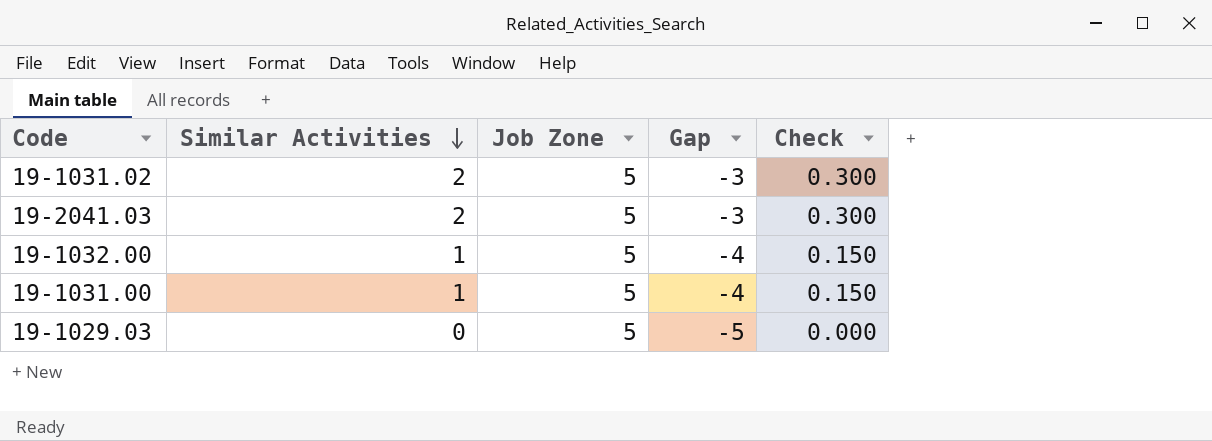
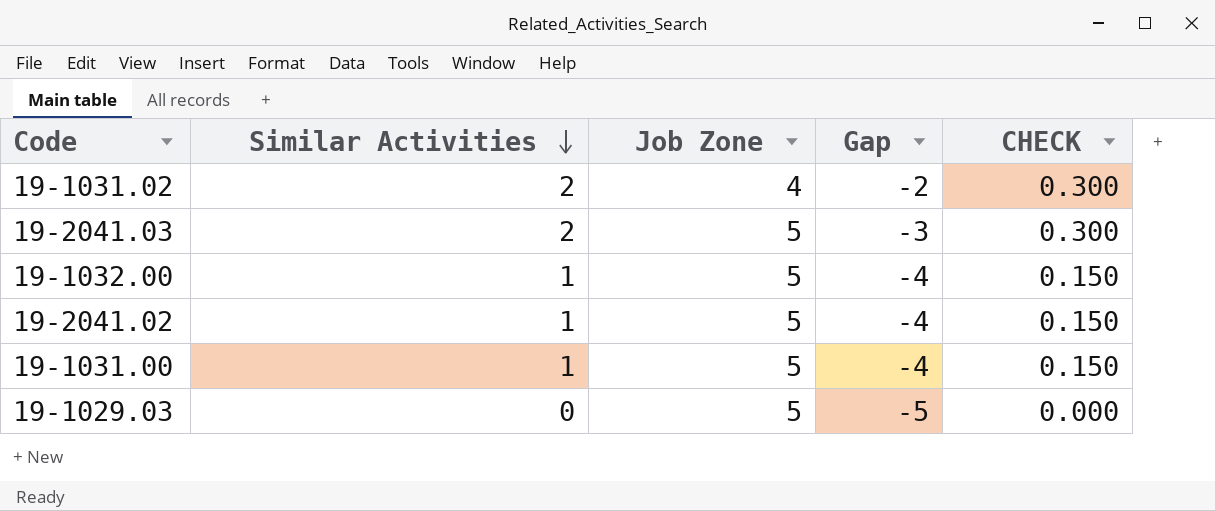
column name: Check -> CHECK
19-1031.02 | Job Zone: 5 -> 4
19-1031.02 | Gap: -3 -> -2
row 19-2041.02: none -> 1 | 5 | -4 | 0.150

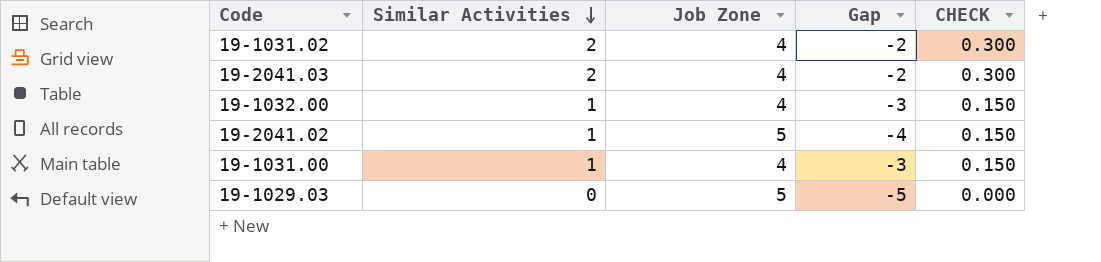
19-2041.03 | Job Zone: 5 -> 4
19-2041.03 | Gap: -3 -> -2
19-1032.00 | Job Zone: 5 -> 4
19-1032.00 | Gap: -4 -> -3
19-1031.00 | Job Zone: 5 -> 4
19-1031.00 | Gap: -4 -> -3

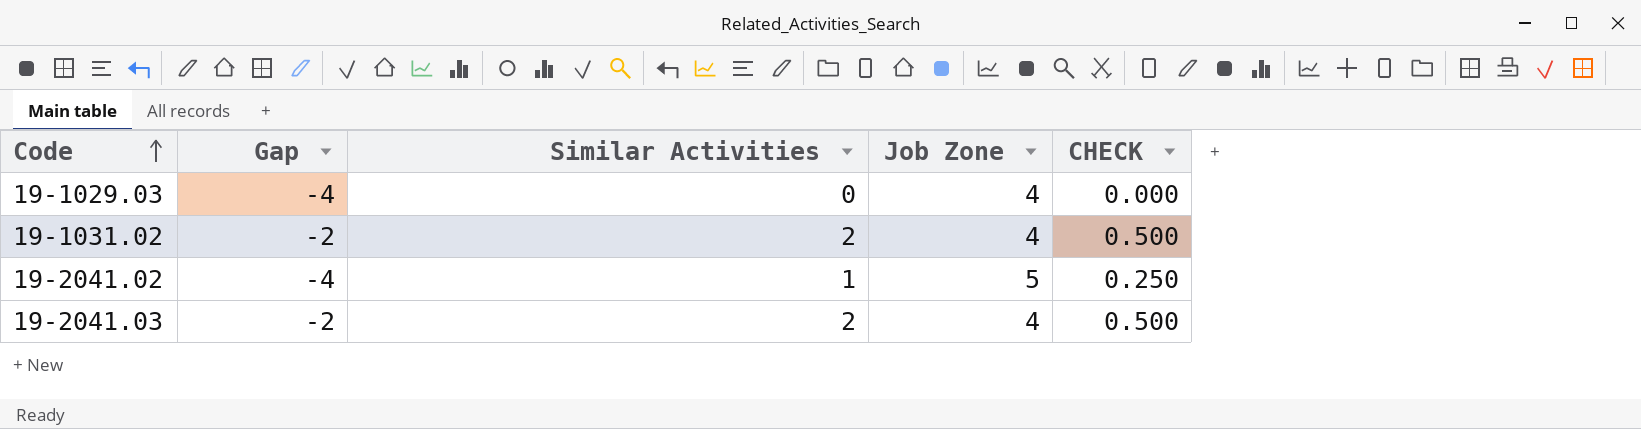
row order: Similar Activities descending -> Code ascending
column Gap | position: 4 -> 2
column CHECK | formula: [Similar Activities] * 0.15 -> [Similar Activities] * 0.25
row 19-1032.00: 1 | 4 | -3 | 0.150 -> none
row 19-1031.00: 1 | 4 | -3 | 0.150 -> none
19-1029.03 | Gap: -5 -> -4
19-1029.03 | Job Zone: 5 -> 4

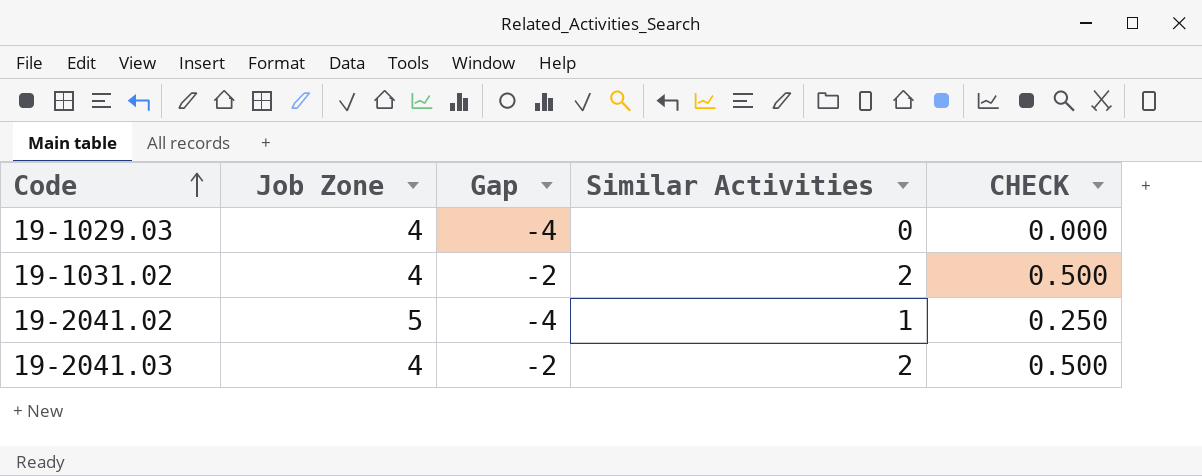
column Job Zone | position: 4 -> 2

